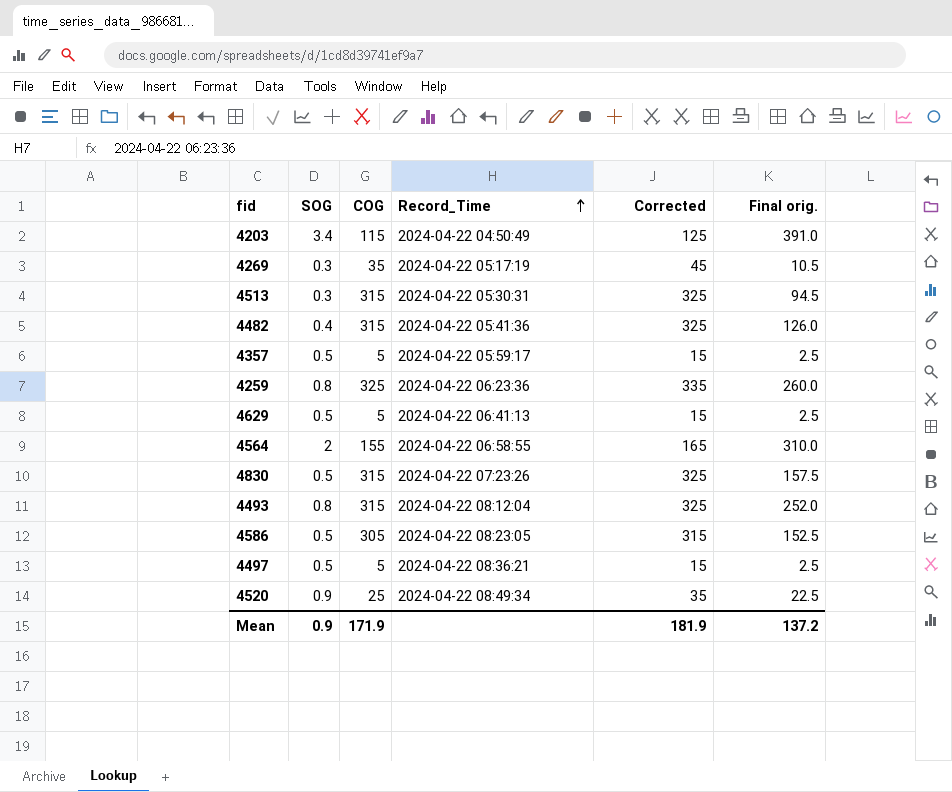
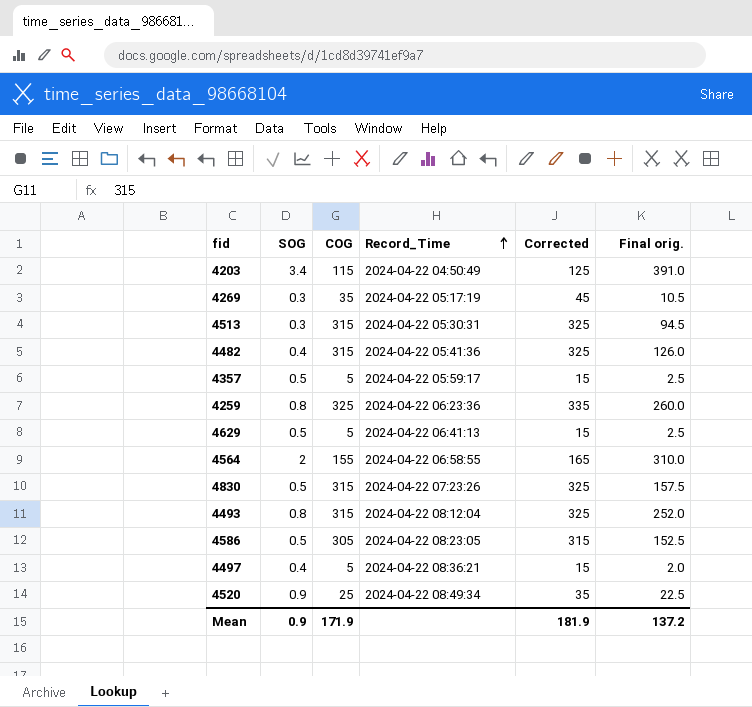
4497 | SOG: 0.5 -> 0.4
4497 | Final orig.: 2.5 -> 2.0

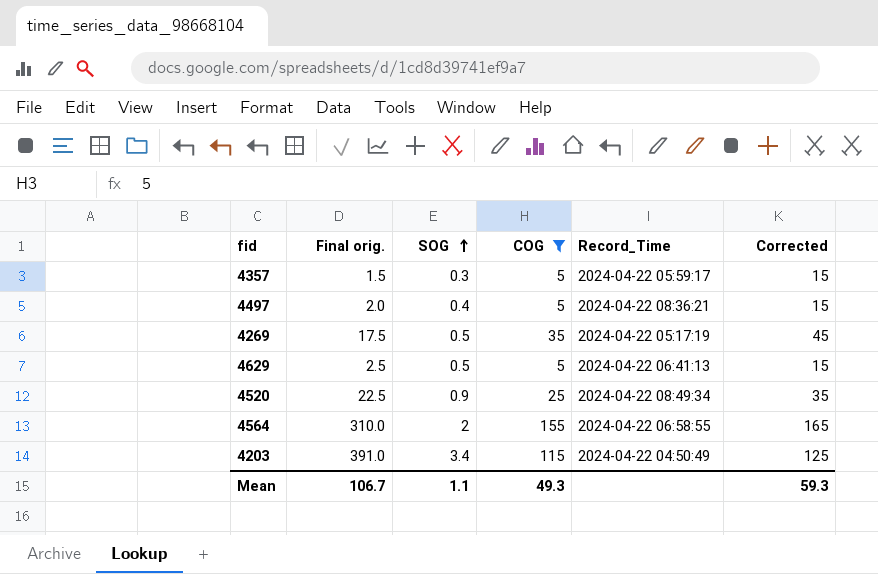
filter: none -> COG <= 155
row order: Record_Time ascending -> SOG ascending
column Final orig. | position: 6 -> 2
4357 | Final orig.: 2.5 -> 1.5
4357 | SOG: 0.5 -> 0.3
4269 | Final orig.: 10.5 -> 17.5
4269 | SOG: 0.3 -> 0.5
Mean | Final orig.: 137.2 -> 106.7
Mean | SOG: 0.9 -> 1.1
Mean | COG: 171.9 -> 49.3
Mean | Corrected: 181.9 -> 59.3

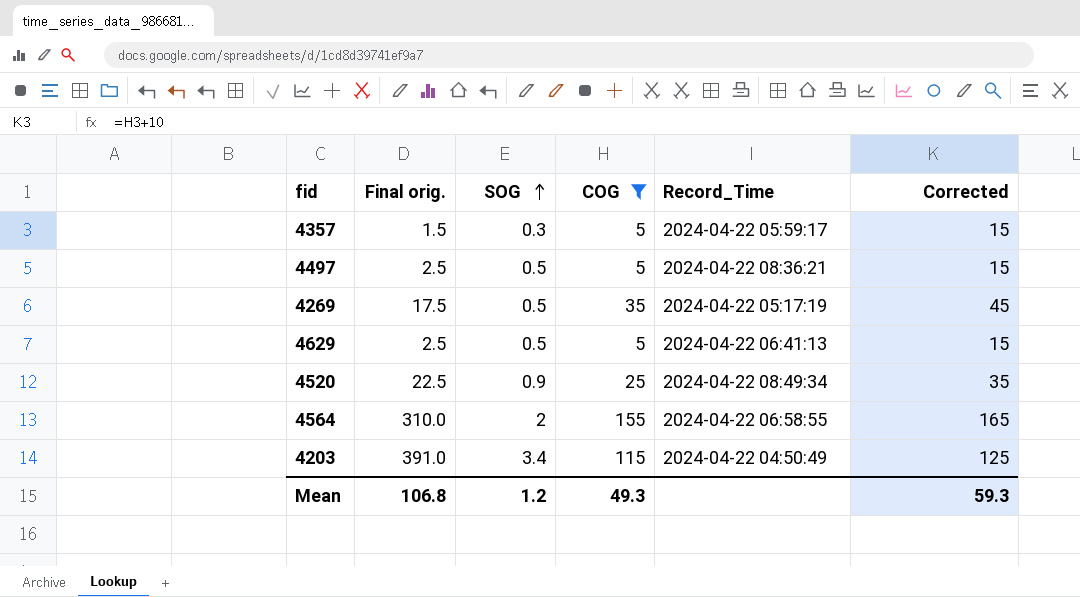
4497 | Final orig.: 2.0 -> 2.5
4497 | SOG: 0.4 -> 0.5
Mean | Final orig.: 106.7 -> 106.8
Mean | SOG: 1.1 -> 1.2

